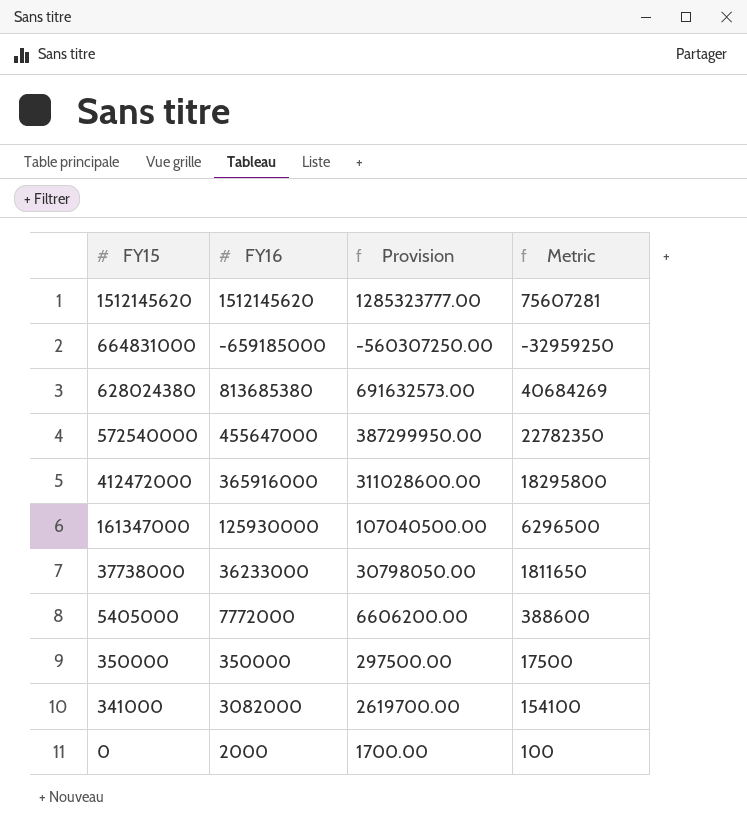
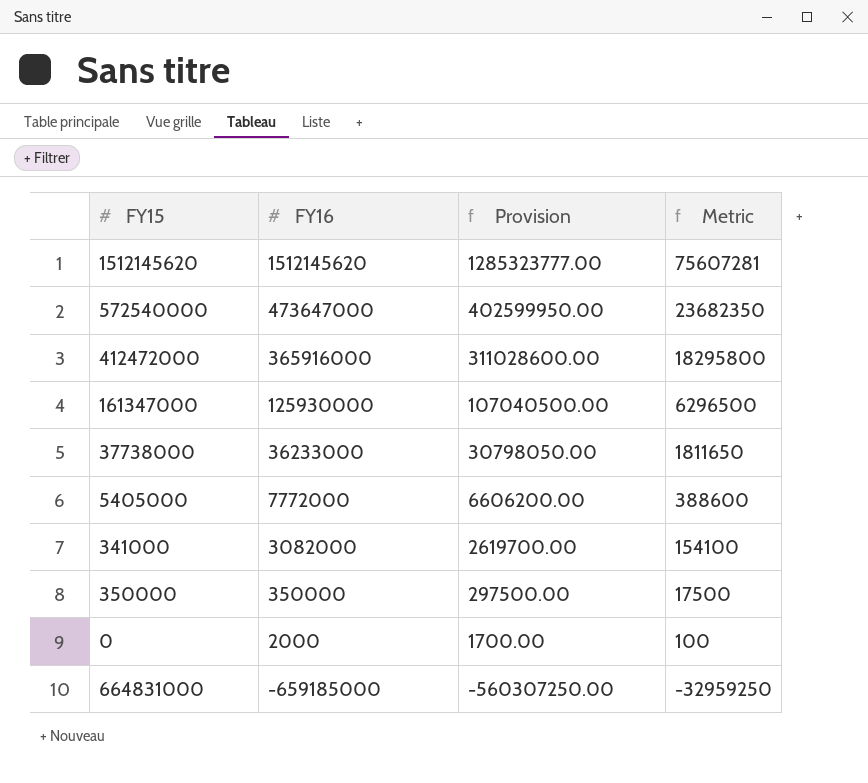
row order: FY15 descending -> FY16 descending
row 628024380: 813685380 | 691632573.00 | 40684269 -> none
572540000 | FY16: 455647000 -> 473647000
572540000 | Provision: 387299950.00 -> 402599950.00
572540000 | Metric: 22782350 -> 23682350

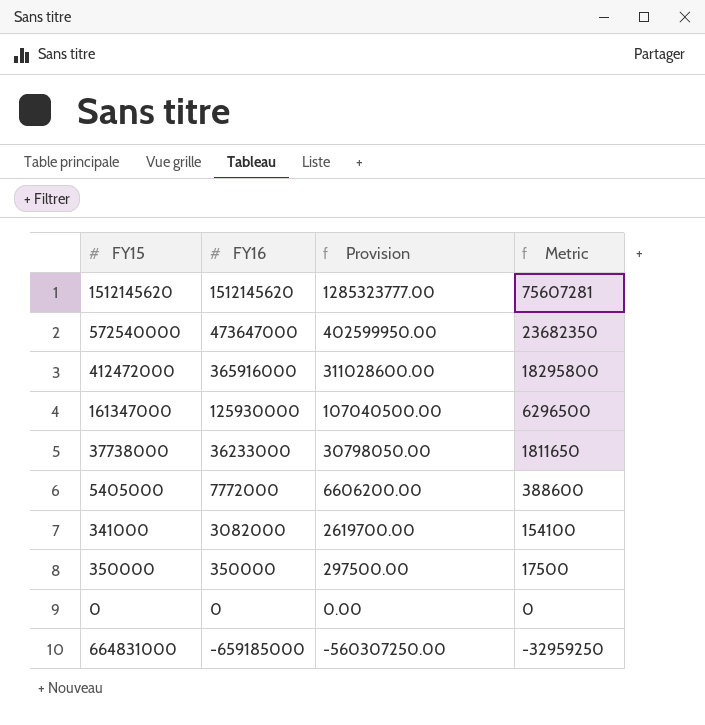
0 | FY16: 2000 -> 0
0 | Provision: 1700.00 -> 0.00
0 | Metric: 100 -> 0

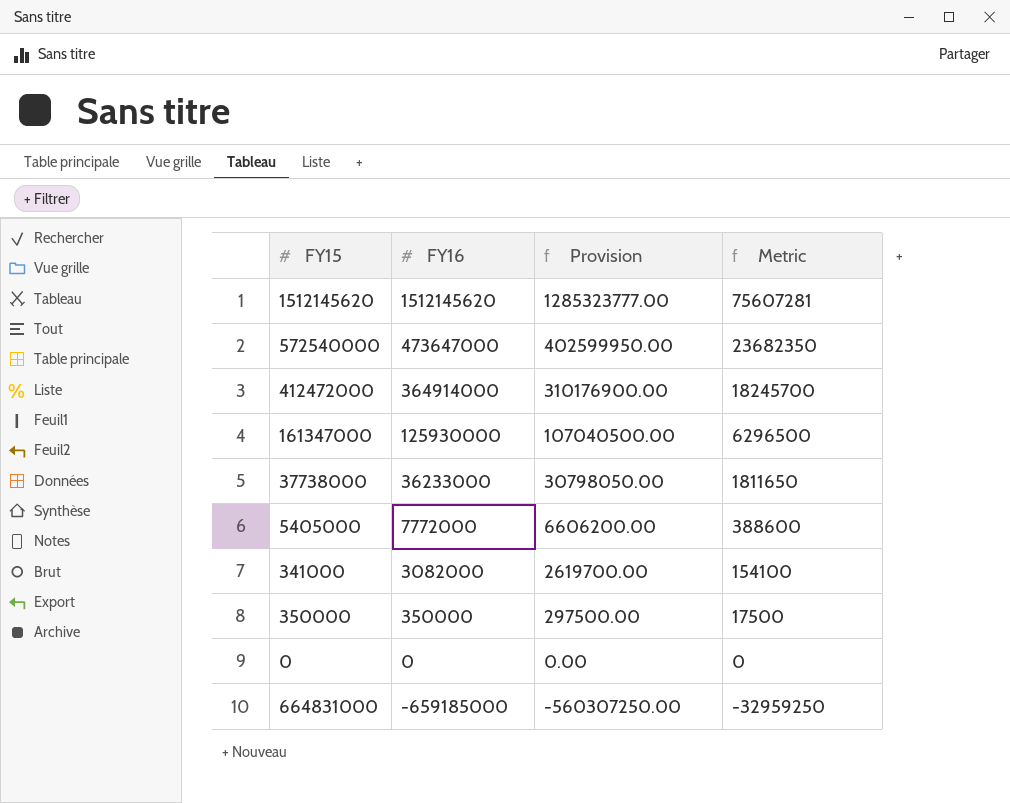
412472000 | FY16: 365916000 -> 364914000
412472000 | Provision: 311028600.00 -> 310176900.00
412472000 | Metric: 18295800 -> 18245700

